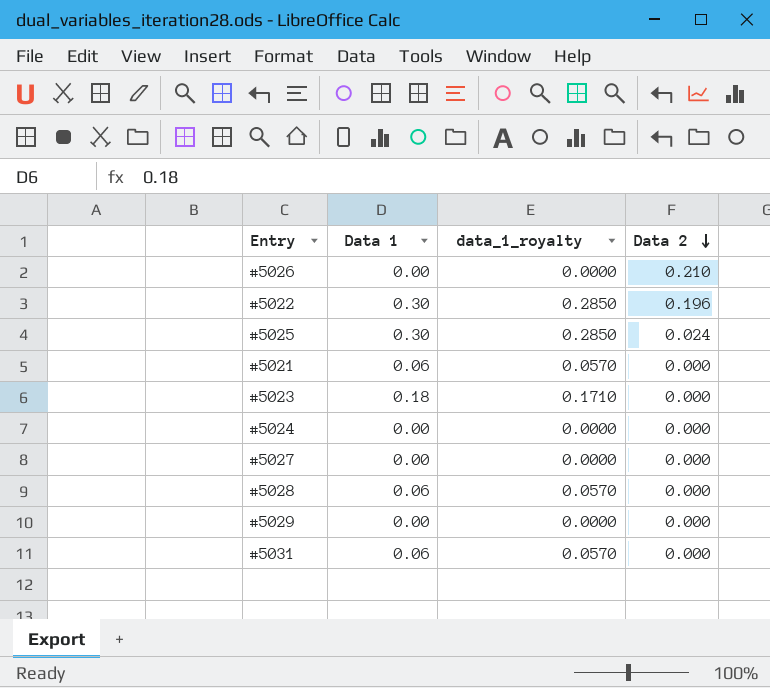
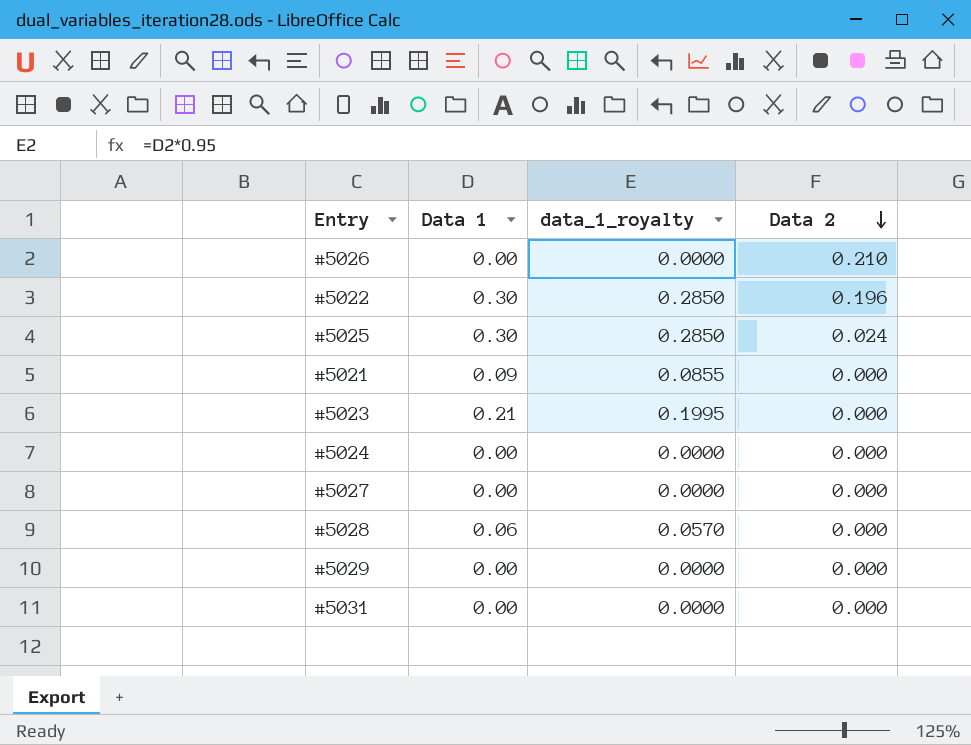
#5021 | Data 1: 0.06 -> 0.09
#5021 | data_1_royalty: 0.0570 -> 0.0855
#5023 | Data 1: 0.18 -> 0.21
#5023 | data_1_royalty: 0.1710 -> 0.1995
#5031 | Data 1: 0.06 -> 0.00
#5031 | data_1_royalty: 0.0570 -> 0.0000

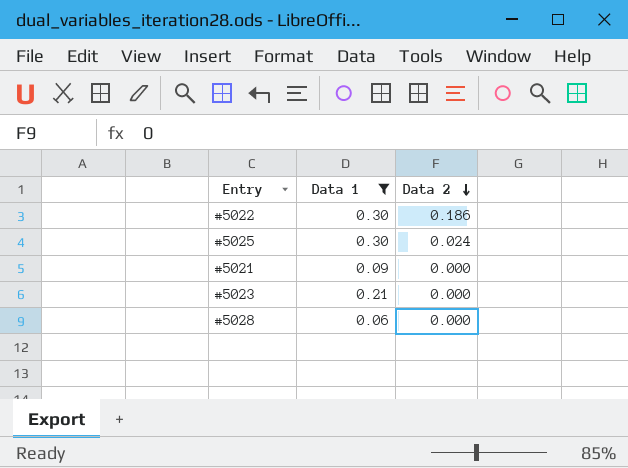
filter: none -> Data 1 != 0.00
column data_1_royalty | formula: [Data 1] * 0.95 -> none
#5022 | Data 2: 0.196 -> 0.186

